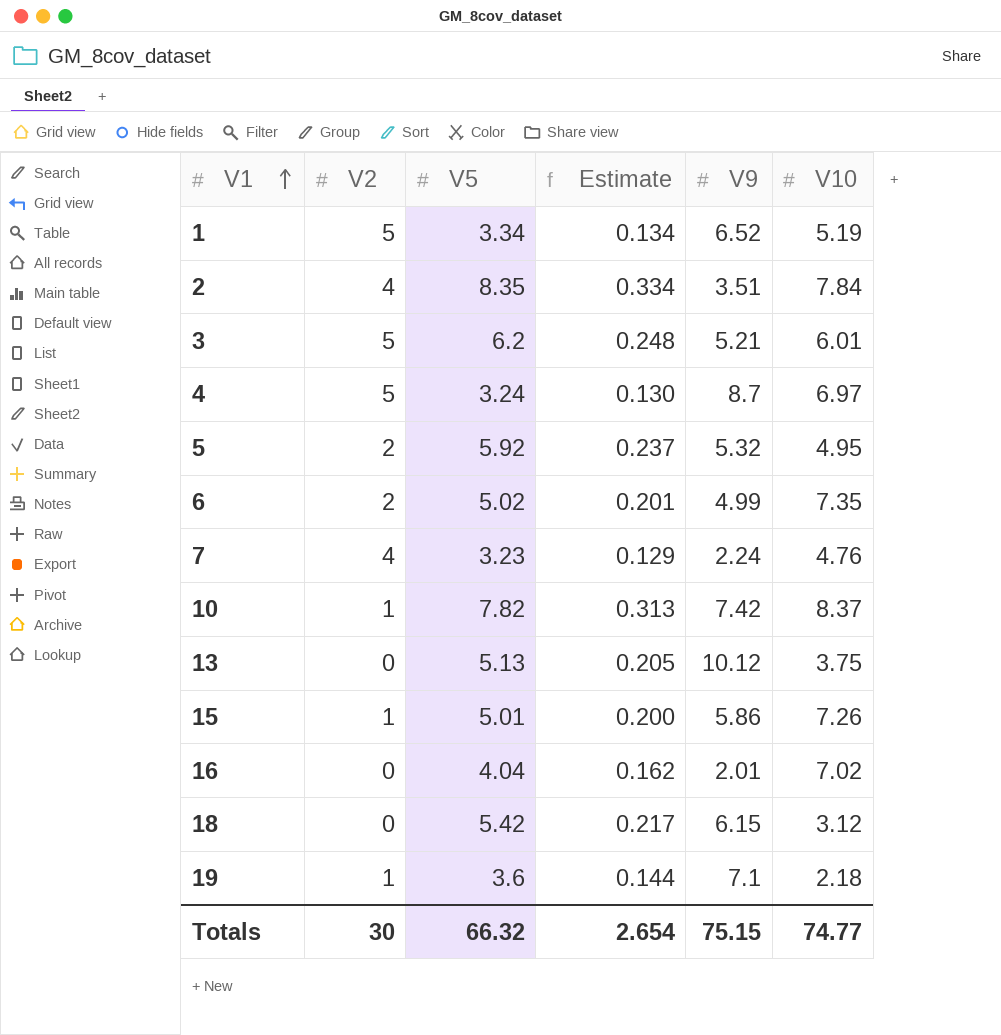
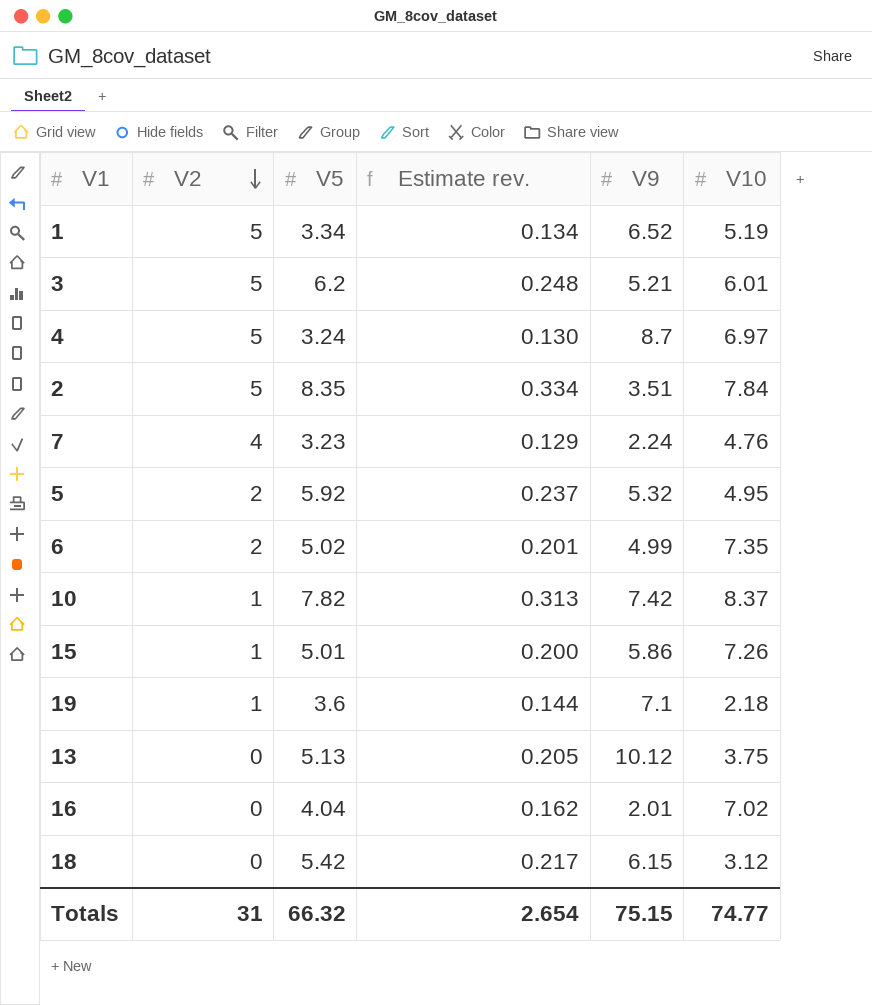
row order: V1 ascending -> V2 descending
column name: Estimate -> Estimate rev.
2 | V2: 4 -> 5
Totals | V2: 30 -> 31

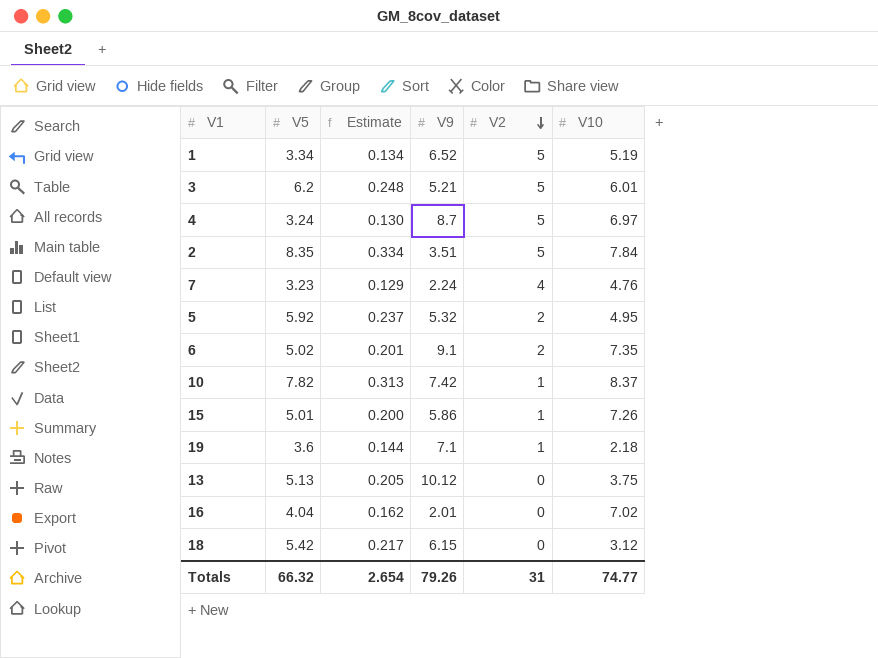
column name: Estimate rev. -> Estimate
column V2 | position: 2 -> 5
6 | V9: 4.99 -> 9.1
Totals | V9: 75.15 -> 79.26

